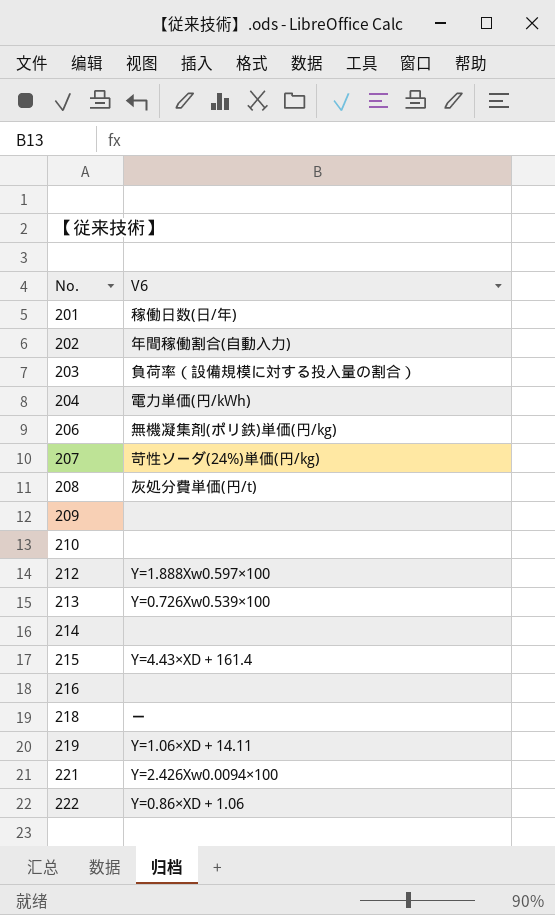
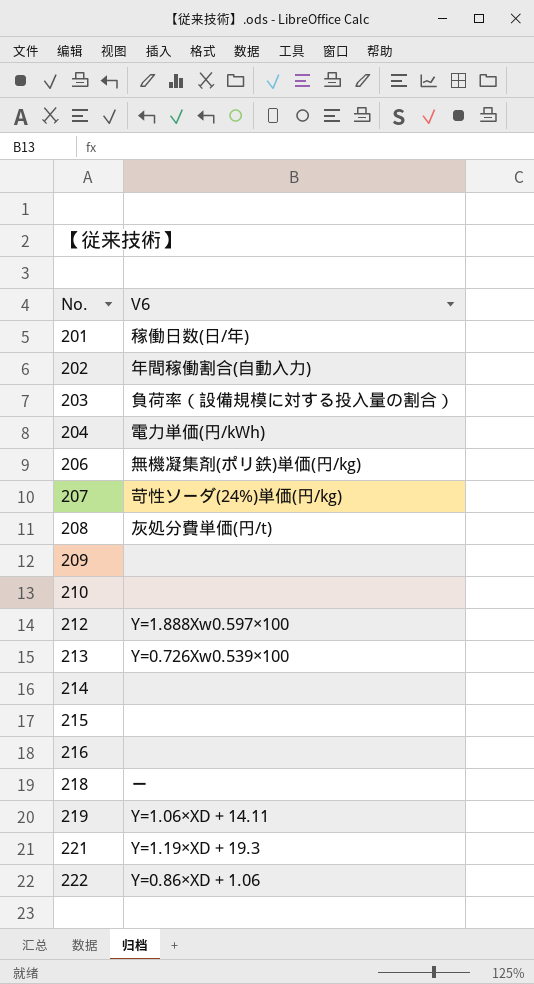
215 | V6: Y=4.43×XD＋161.4 -> none
221 | V6: Y=2.426Xw0.0094×100 -> Y=1.19×XD＋19.3

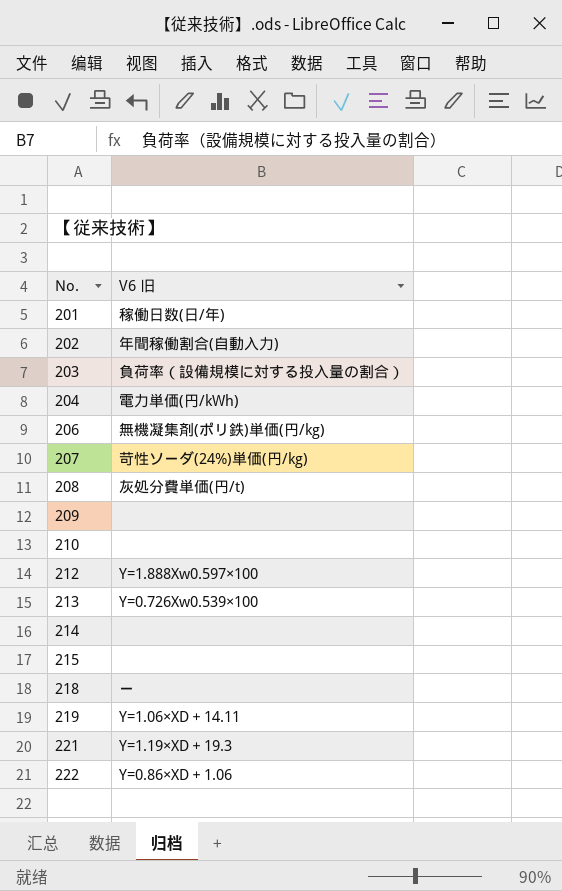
column name: V6 -> V6 旧
row 216: none -> none

